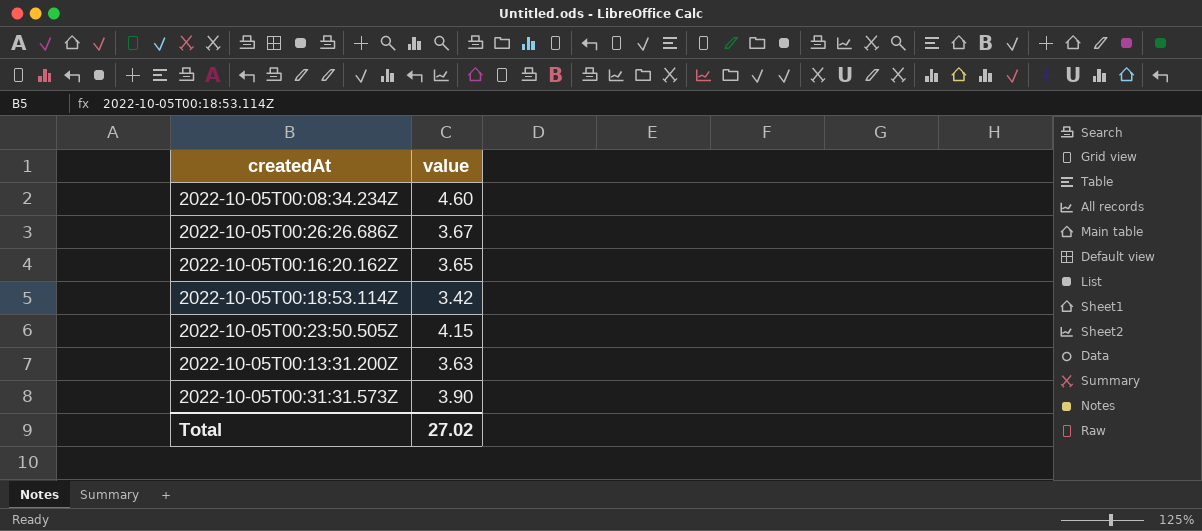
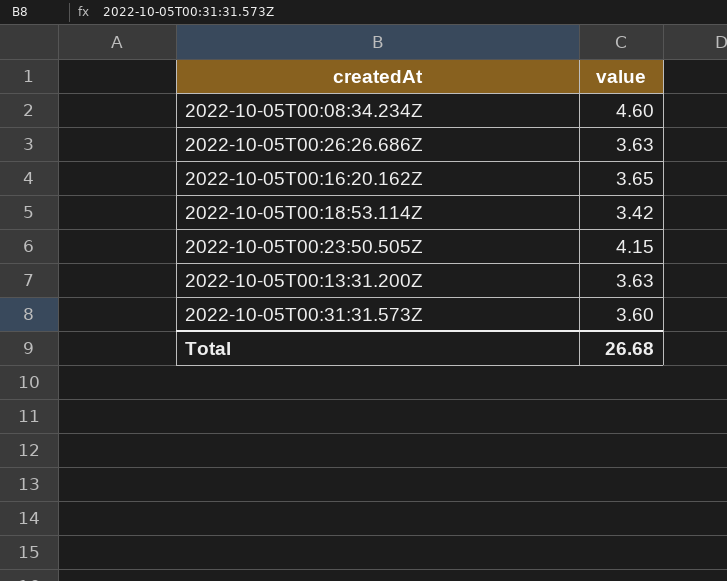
2022-10-05T00:26:26.686Z | value: 3.67 -> 3.63
2022-10-05T00:31:31.573Z | value: 3.90 -> 3.60
Total | value: 27.02 -> 26.68

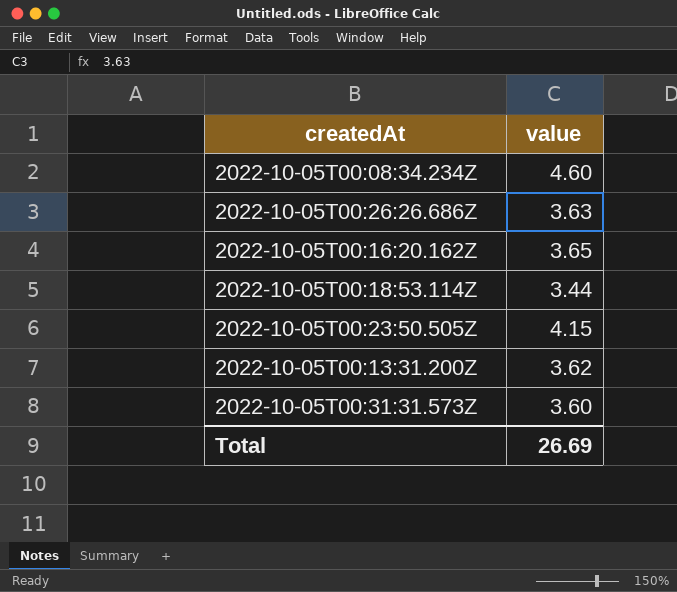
2022-10-05T00:18:53.114Z | value: 3.42 -> 3.44
2022-10-05T00:13:31.200Z | value: 3.63 -> 3.62
Total | value: 26.68 -> 26.69

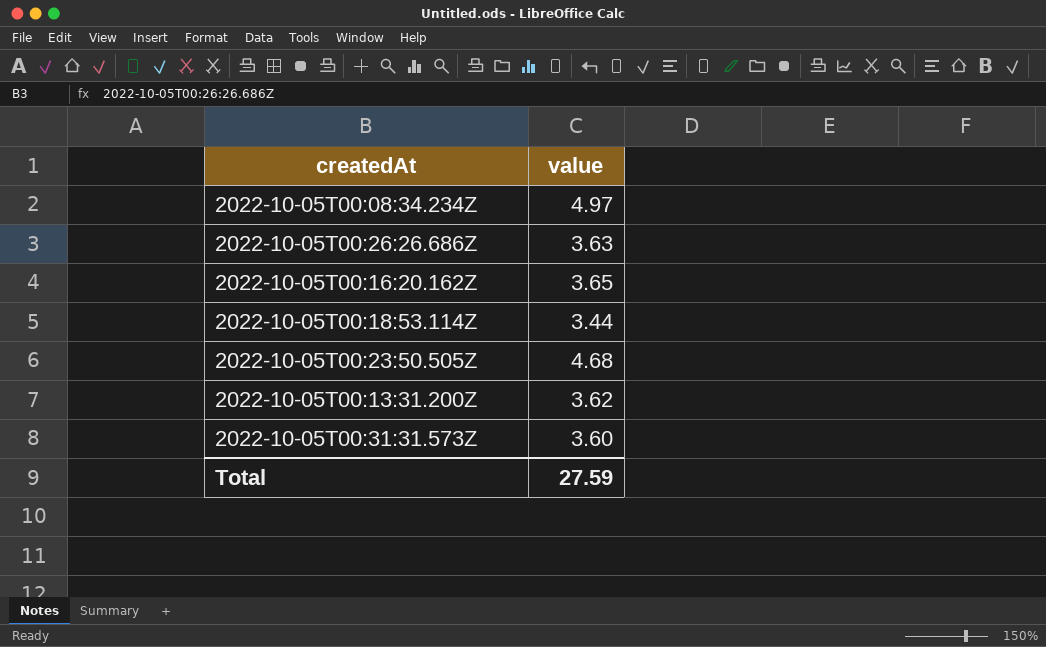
2022-10-05T00:08:34.234Z | value: 4.60 -> 4.97
2022-10-05T00:23:50.505Z | value: 4.15 -> 4.68
Total | value: 26.69 -> 27.59

